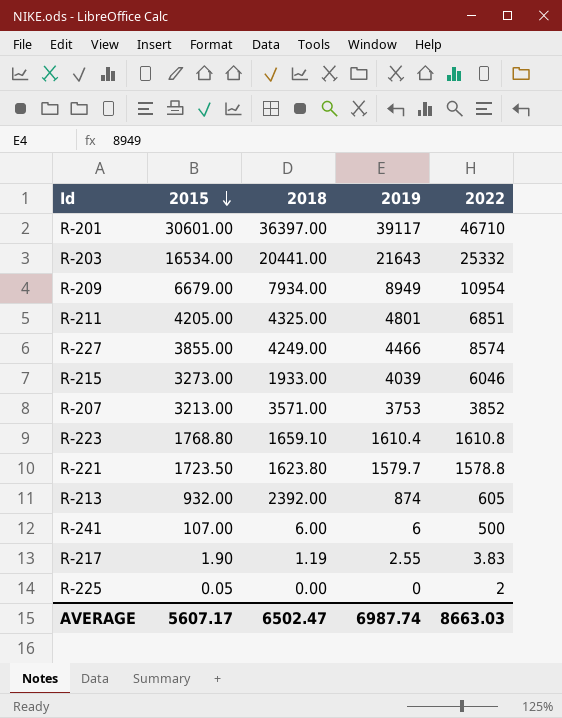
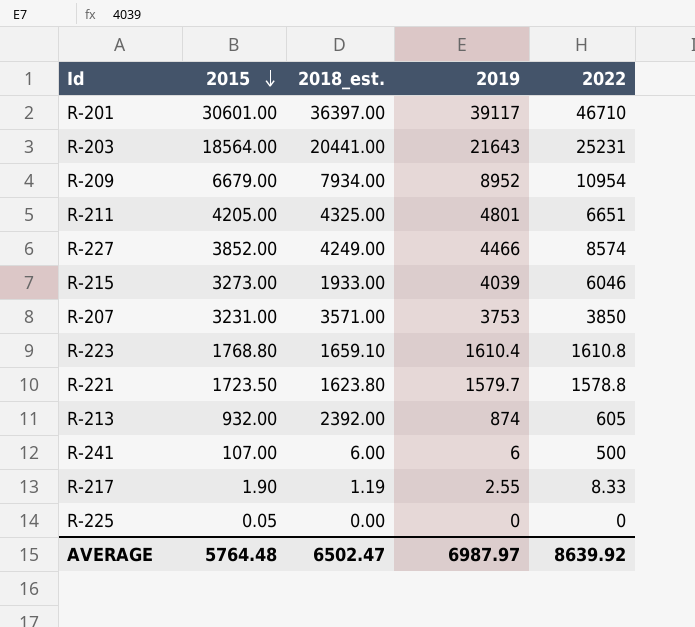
column name: 2018 -> 2018_est.
R-203 | 2015: 16534.00 -> 18564.00
R-203 | 2022: 25332 -> 25231
R-209 | 2019: 8949 -> 8952
R-211 | 2022: 6851 -> 6651
R-227 | 2015: 3855.00 -> 3852.00
R-207 | 2015: 3213.00 -> 3231.00
R-207 | 2022: 3852 -> 3850
R-217 | 2022: 3.83 -> 8.33
R-225 | 2022: 2 -> 0
AVERAGE | 2015: 5607.17 -> 5764.48
AVERAGE | 2019: 6987.74 -> 6987.97
AVERAGE | 2022: 8663.03 -> 8639.92

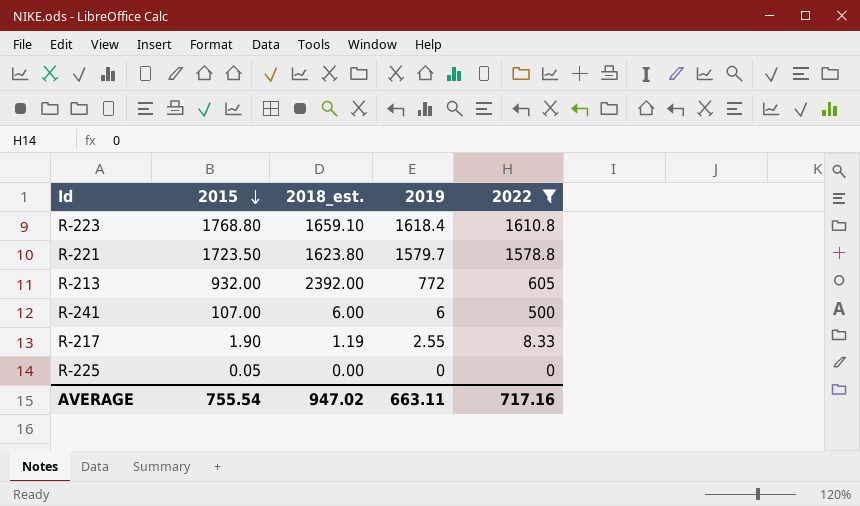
filter: none -> 2022 <= 1610.8
R-223 | 2019: 1610.4 -> 1618.4
R-213 | 2019: 874 -> 772
AVERAGE | 2015: 5764.48 -> 755.54
AVERAGE | 2018_est.: 6502.47 -> 947.02
AVERAGE | 2019: 6987.97 -> 663.11
AVERAGE | 2022: 8639.92 -> 717.16

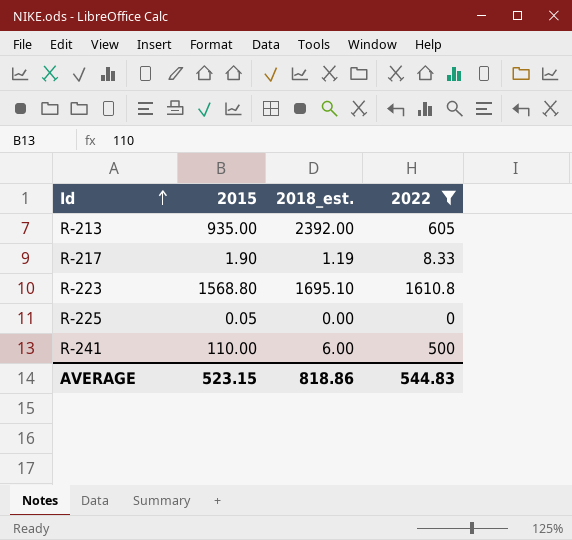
row order: 2015 descending -> Id ascending
column 2019 | position: 4 -> none
row R-221: 1723.50 | 1623.80 | 1579.7 | 1578.8 -> none
R-213 | 2015: 932.00 -> 935.00
R-223 | 2015: 1768.80 -> 1568.80
R-223 | 2018_est.: 1659.10 -> 1695.10
R-241 | 2015: 107.00 -> 110.00
AVERAGE | 2015: 755.54 -> 523.15
AVERAGE | 2018_est.: 947.02 -> 818.86
AVERAGE | 2022: 717.16 -> 544.83

